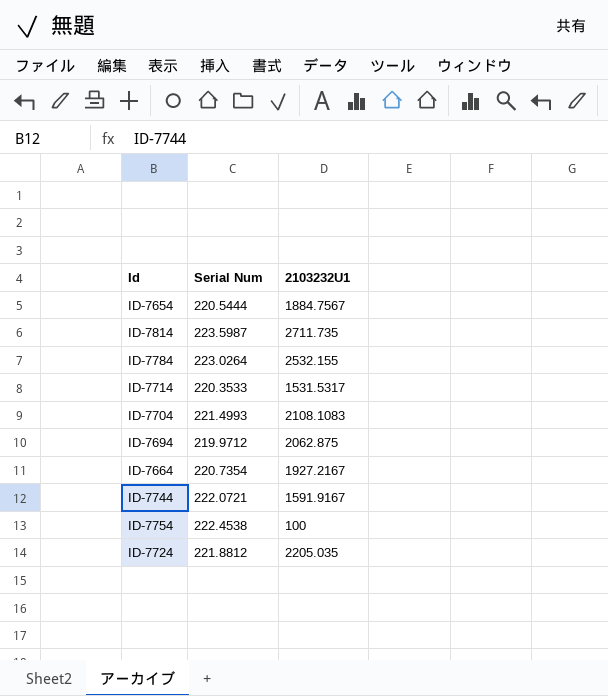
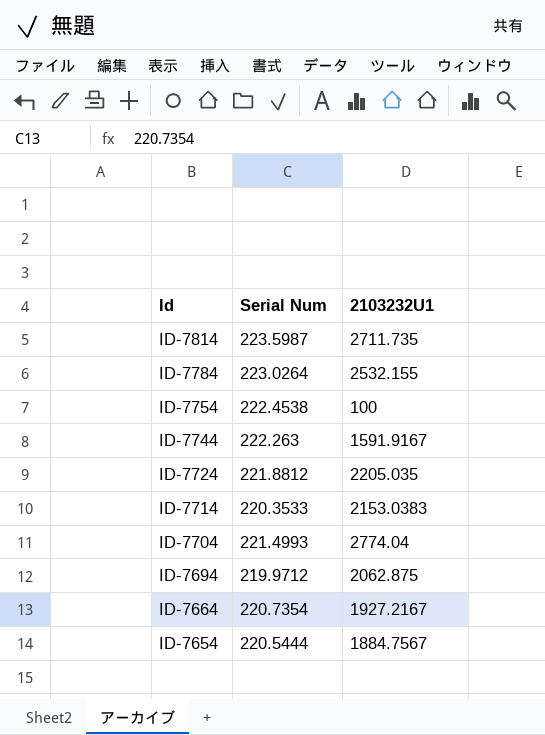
row order: none -> Id descending
ID-7744 | Serial Num: 222.0721 -> 222.263
ID-7714 | 2103232U1: 1531.5317 -> 2153.0383
ID-7704 | 2103232U1: 2108.1083 -> 2774.04

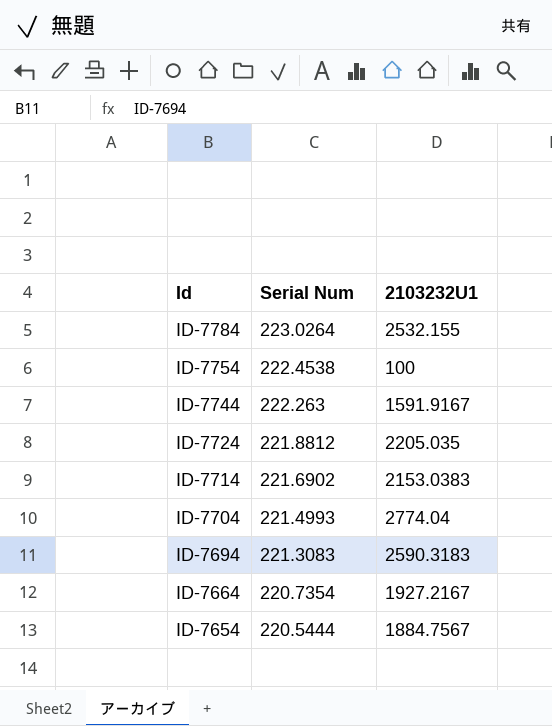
row ID-7814: 223.5987 | 2711.735 -> none
ID-7714 | Serial Num: 220.3533 -> 221.6902
ID-7694 | Serial Num: 219.9712 -> 221.3083
ID-7694 | 2103232U1: 2062.875 -> 2590.3183

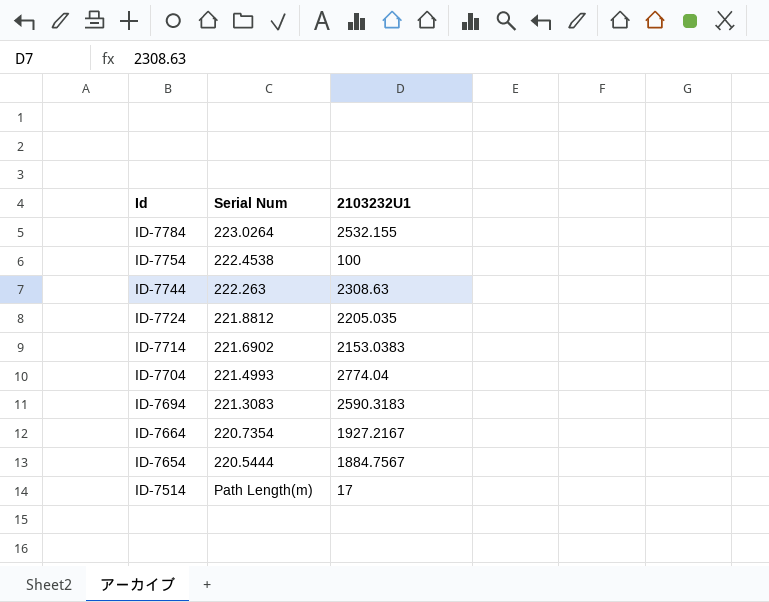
ID-7744 | 2103232U1: 1591.9167 -> 2308.63
row ID-7514: none -> Path Length(m) | 17

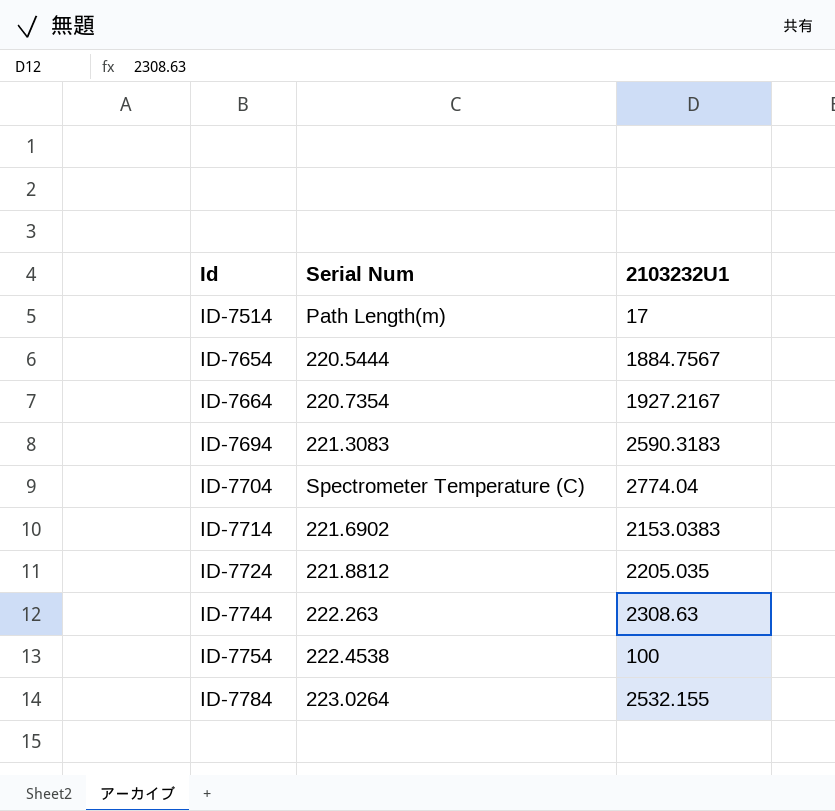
row order: Id descending -> Id ascending
ID-7704 | Serial Num: 221.4993 -> Spectrometer Temperature (C)

